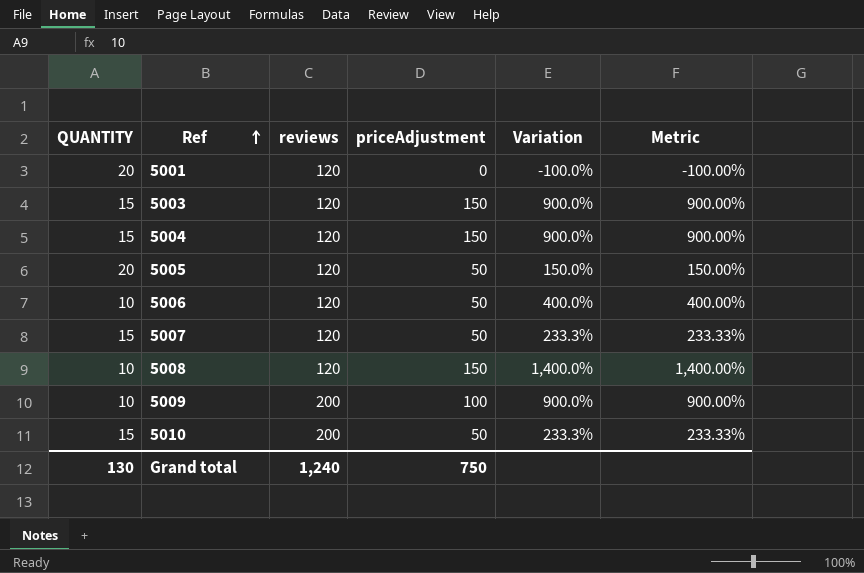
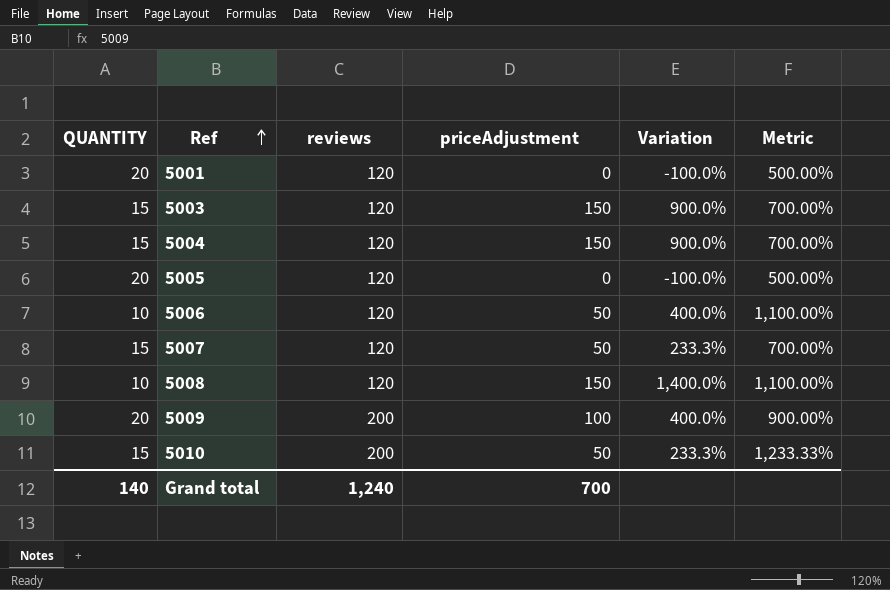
column Metric | formula: ([priceAdjustment] - [QUANTITY]) / [QUANTITY] -> ([reviews] - [QUANTITY]) / [QUANTITY]
5005 | priceAdjustment: 50 -> 0
5005 | Variation: 150.0% -> -100.0%
5009 | QUANTITY: 10 -> 20
5009 | Variation: 900.0% -> 400.0%
Grand total | QUANTITY: 130 -> 140
Grand total | priceAdjustment: 750 -> 700

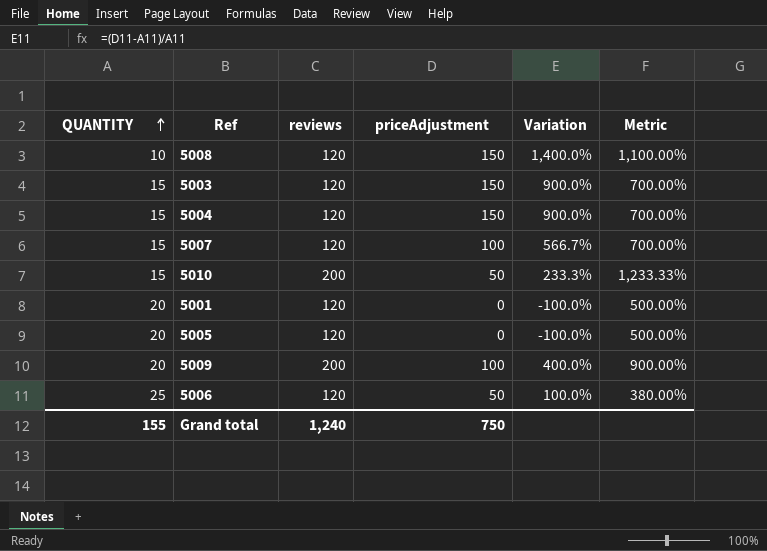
row order: Ref ascending -> QUANTITY ascending
5007 | priceAdjustment: 50 -> 100
5007 | Variation: 233.3% -> 566.7%
5006 | QUANTITY: 10 -> 25
5006 | Variation: 400.0% -> 100.0%
5006 | Metric: 1,100.00% -> 380.00%
Grand total | QUANTITY: 140 -> 155
Grand total | priceAdjustment: 700 -> 750

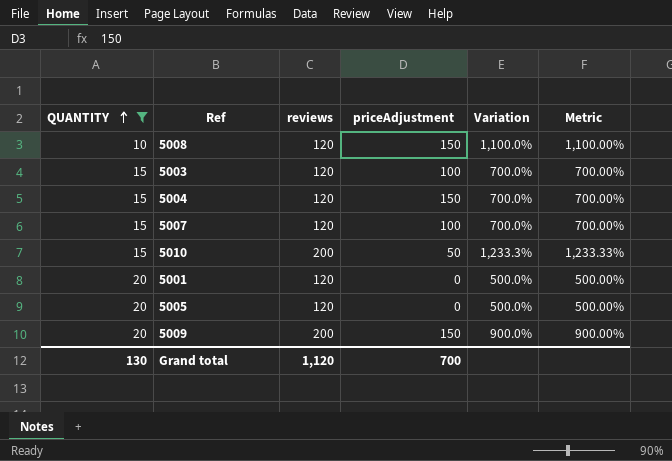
filter: none -> QUANTITY != 25
column Variation | formula: ([priceAdjustment] - [QUANTITY]) / [QUANTITY] -> ([reviews] - [QUANTITY]) / [QUANTITY]
5003 | priceAdjustment: 150 -> 100
5009 | priceAdjustment: 100 -> 150
Grand total | QUANTITY: 155 -> 130
Grand total | reviews: 1,240 -> 1,120
Grand total | priceAdjustment: 750 -> 700

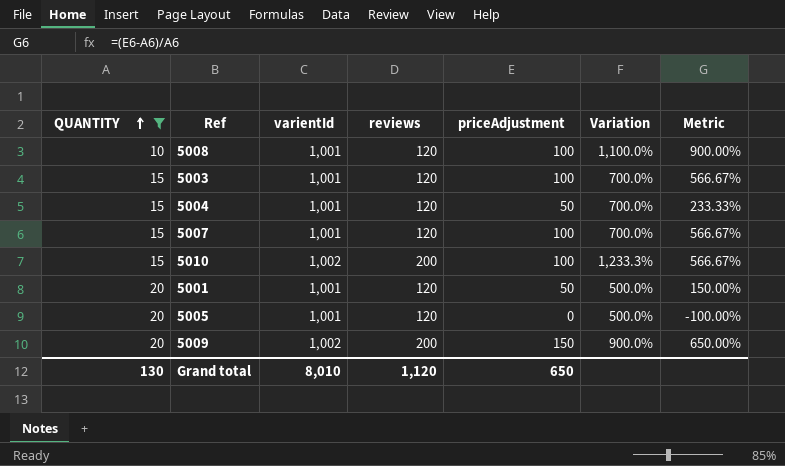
column varientId | position: none -> 3
column Metric | formula: ([reviews] - [QUANTITY]) / [QUANTITY] -> ([priceAdjustment] - [QUANTITY]) / [QUANTITY]
5008 | priceAdjustment: 150 -> 100
5004 | priceAdjustment: 150 -> 50
5010 | priceAdjustment: 50 -> 100
5001 | priceAdjustment: 0 -> 50
Grand total | priceAdjustment: 700 -> 650

